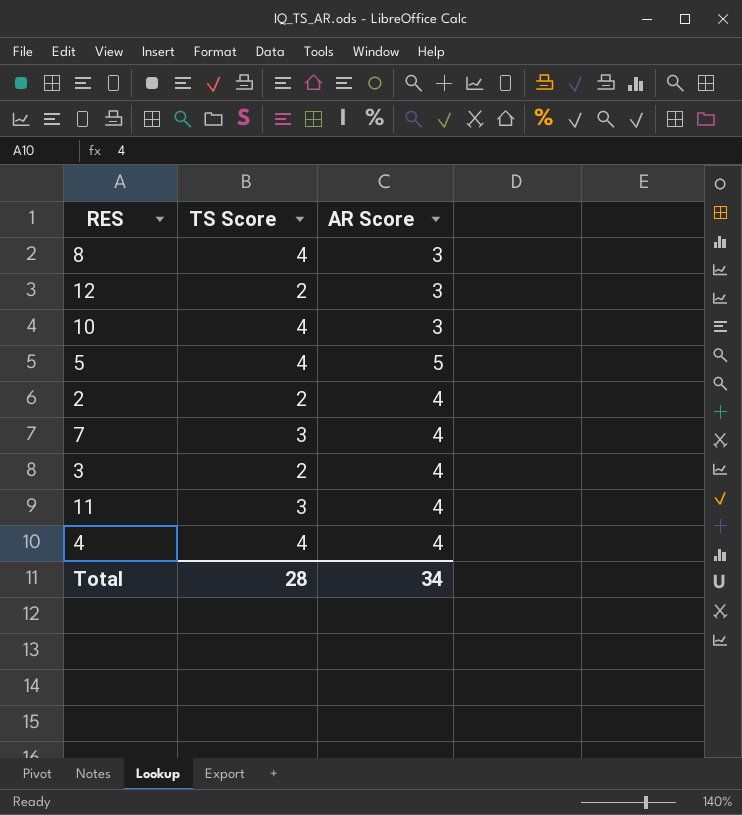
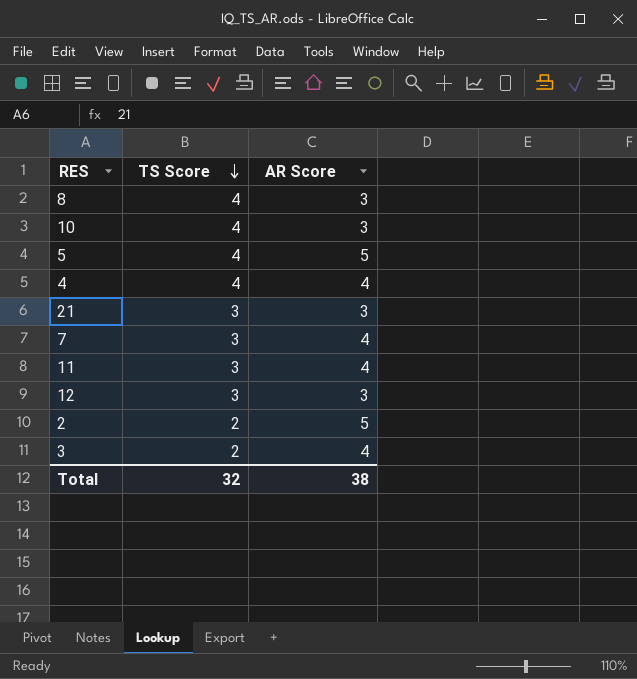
row order: none -> TS Score descending
row 21: none -> 3 | 3
12 | TS Score: 2 -> 3
2 | AR Score: 4 -> 5
Total | TS Score: 28 -> 32
Total | AR Score: 34 -> 38

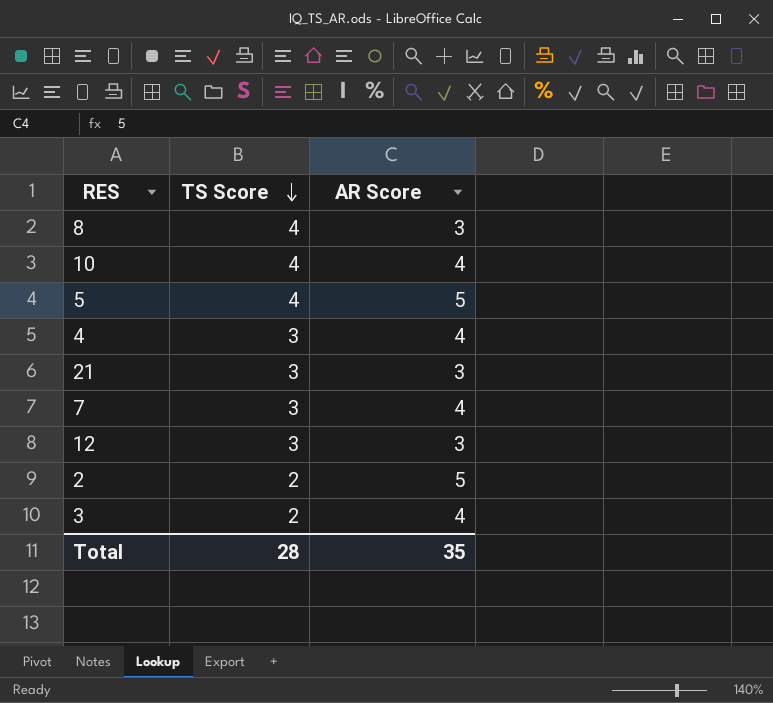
row 11: 3 | 4 -> none
10 | AR Score: 3 -> 4
4 | TS Score: 4 -> 3
Total | TS Score: 32 -> 28
Total | AR Score: 38 -> 35

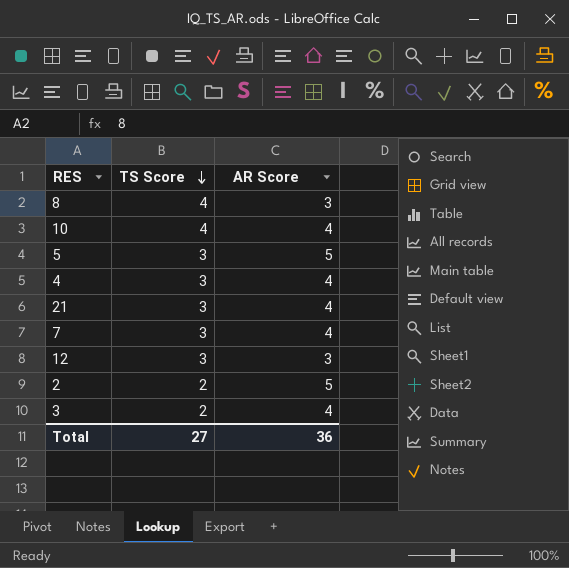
5 | TS Score: 4 -> 3
21 | AR Score: 3 -> 4
Total | TS Score: 28 -> 27
Total | AR Score: 35 -> 36

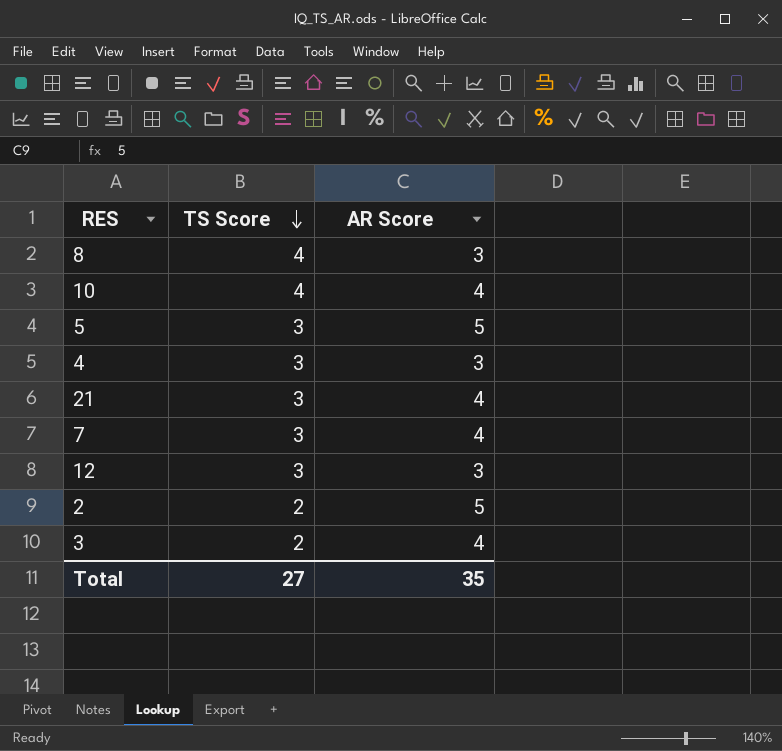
4 | AR Score: 4 -> 3
Total | AR Score: 36 -> 35

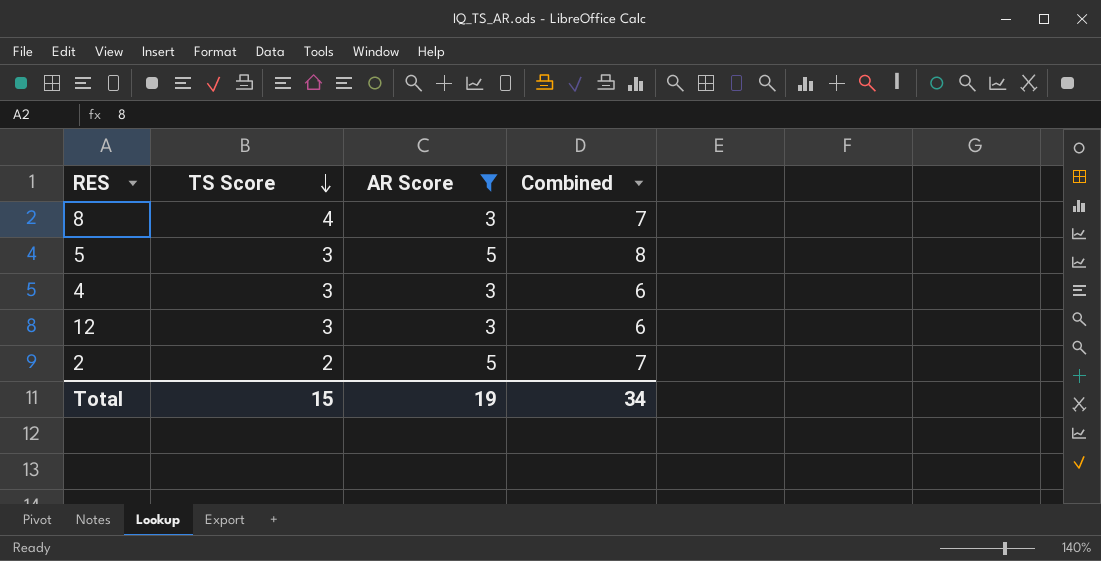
filter: none -> AR Score != 4
column Combined | formula: none -> [TS Score] + [AR Score]
Total | TS Score: 27 -> 15
Total | AR Score: 35 -> 19

